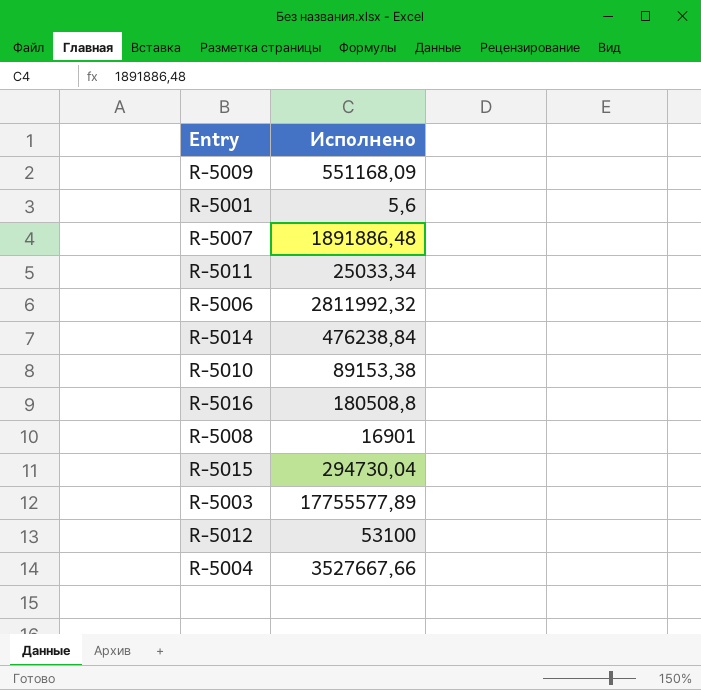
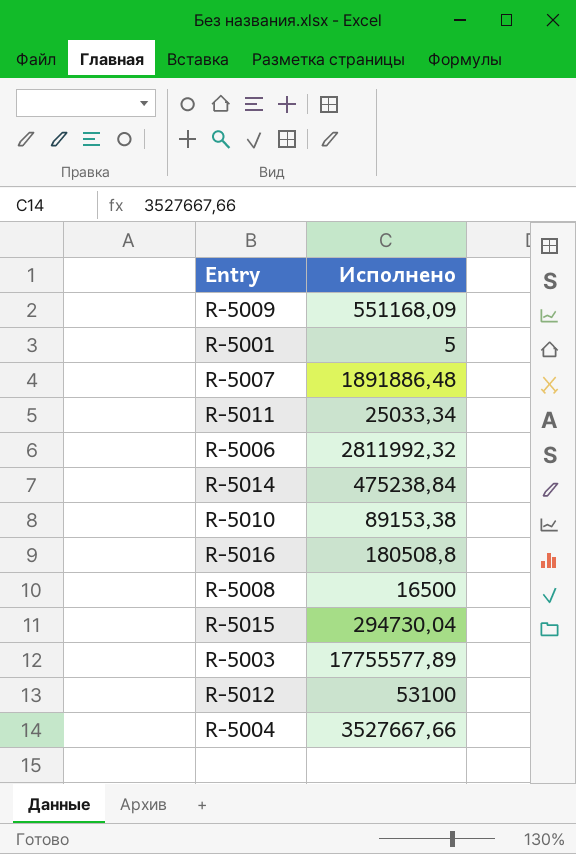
R-5001 | Исполнено: 5,6 -> 5
R-5014 | Исполнено: 476238,84 -> 475238,84
R-5008 | Исполнено: 16901 -> 16500

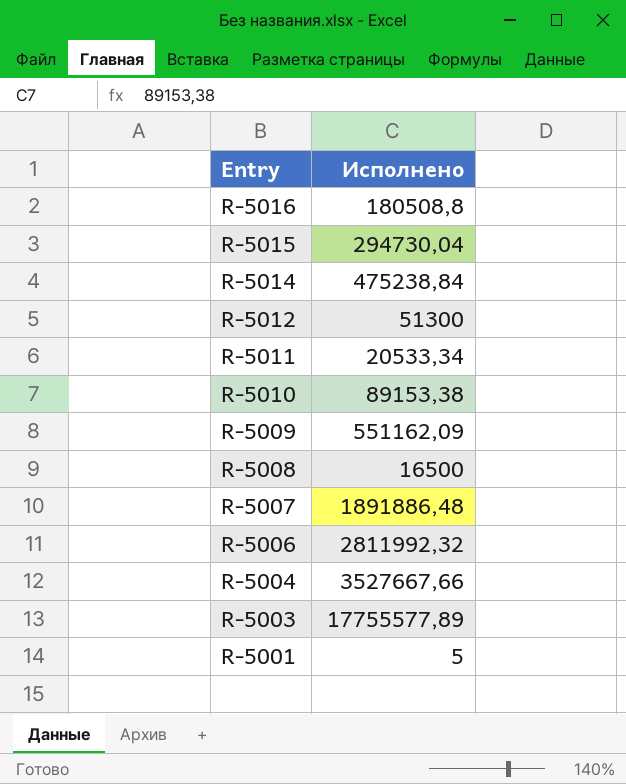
row order: none -> Entry descending
R-5012 | Исполнено: 53100 -> 51300
R-5011 | Исполнено: 25033,34 -> 20533,34
R-5009 | Исполнено: 551168,09 -> 551162,09

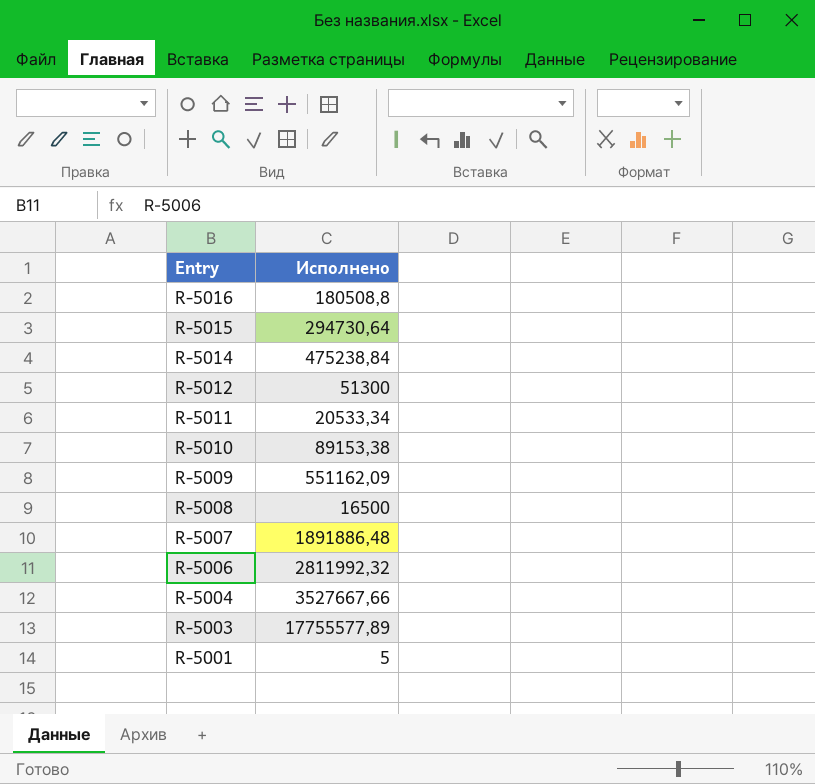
R-5015 | Исполнено: 294730,04 -> 294730,64

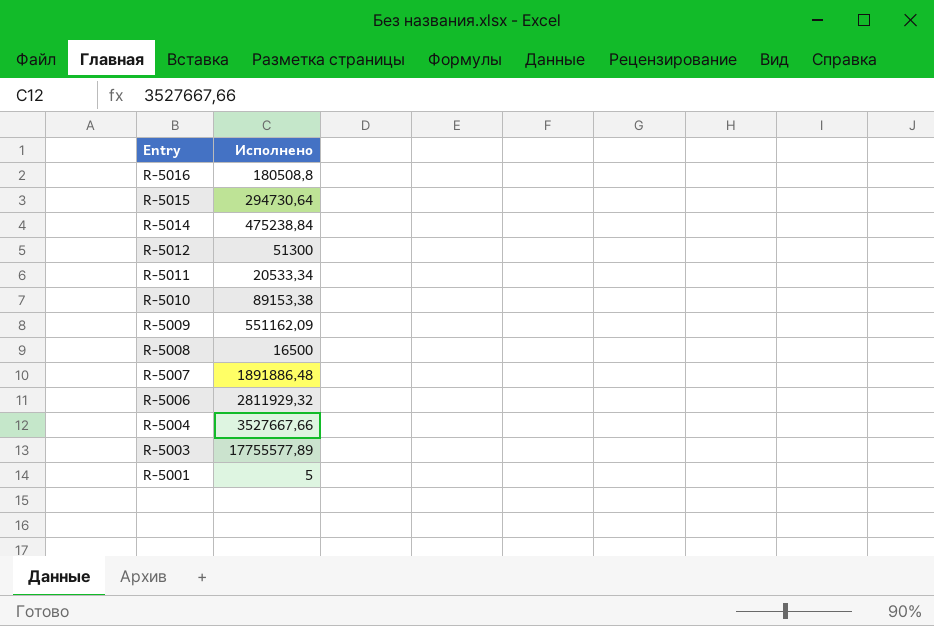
R-5006 | Исполнено: 2811992,32 -> 2811929,32

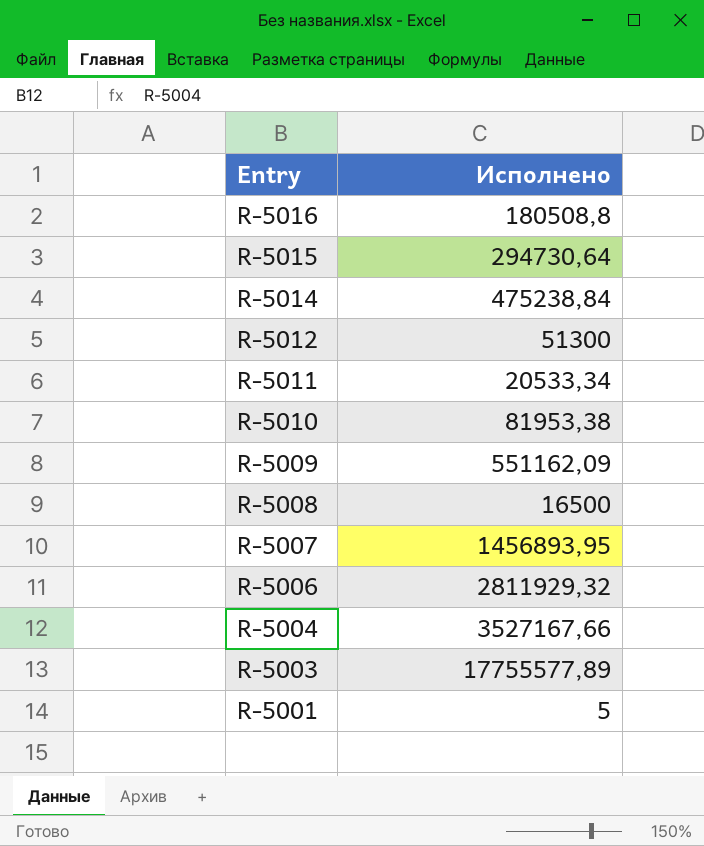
R-5010 | Исполнено: 89153,38 -> 81953,38
R-5007 | Исполнено: 1891886,48 -> 1456893,95
R-5004 | Исполнено: 3527667,66 -> 3527167,66

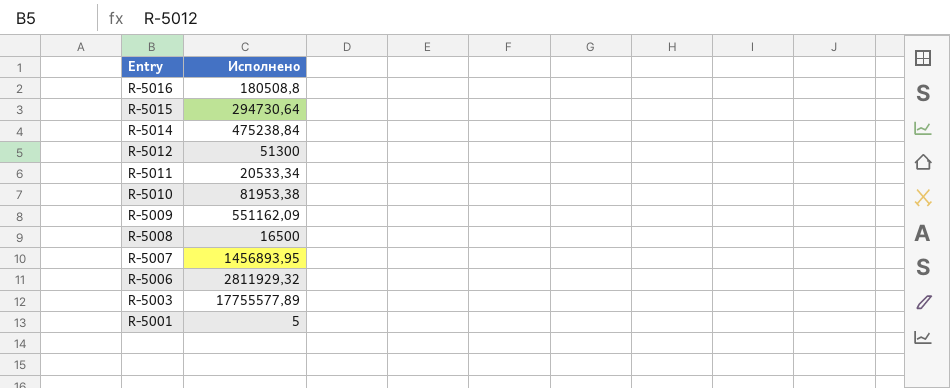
row R-5004: 3527167,66 -> none

